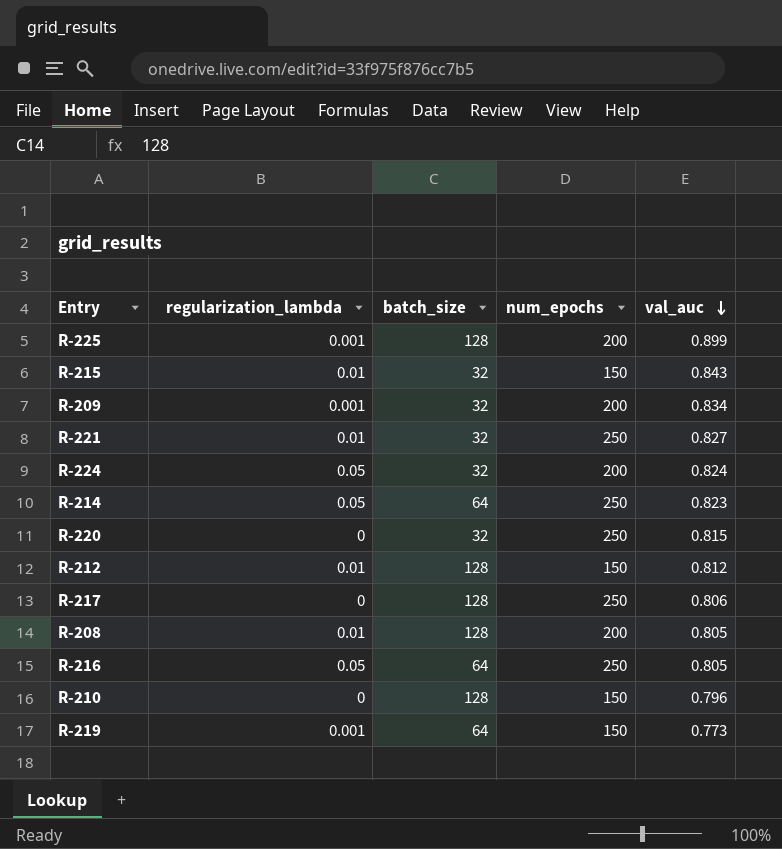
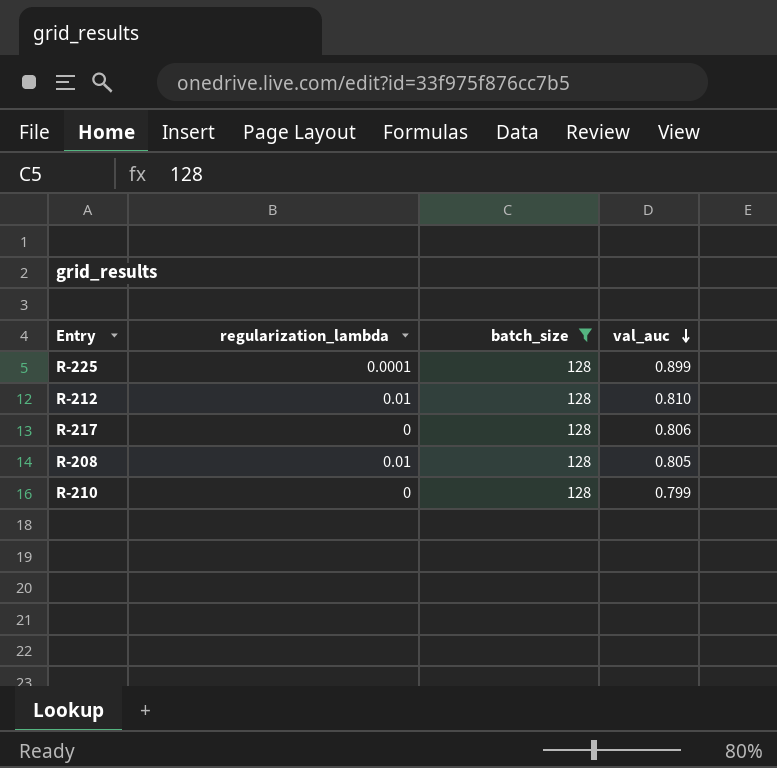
filter: none -> batch_size = 128
column num_epochs | position: 4 -> none
R-225 | regularization_lambda: 0.001 -> 0.0001
R-212 | val_auc: 0.812 -> 0.810
R-210 | val_auc: 0.796 -> 0.799

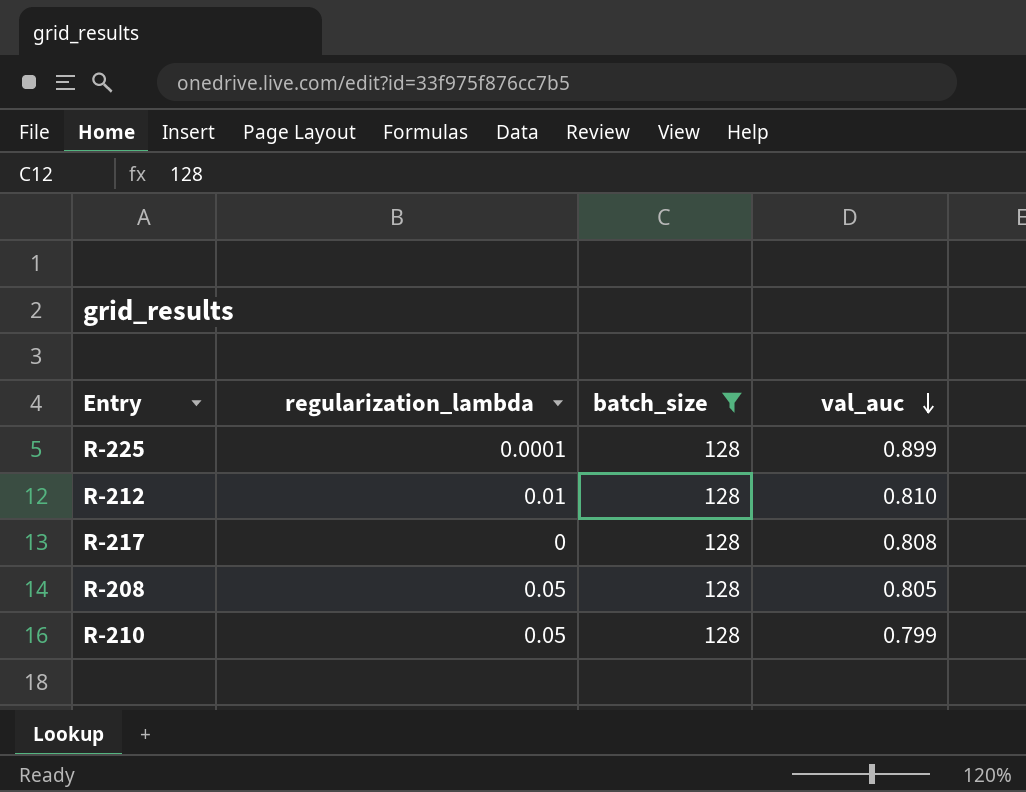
R-217 | val_auc: 0.806 -> 0.808
R-208 | regularization_lambda: 0.01 -> 0.05
R-210 | regularization_lambda: 0 -> 0.05

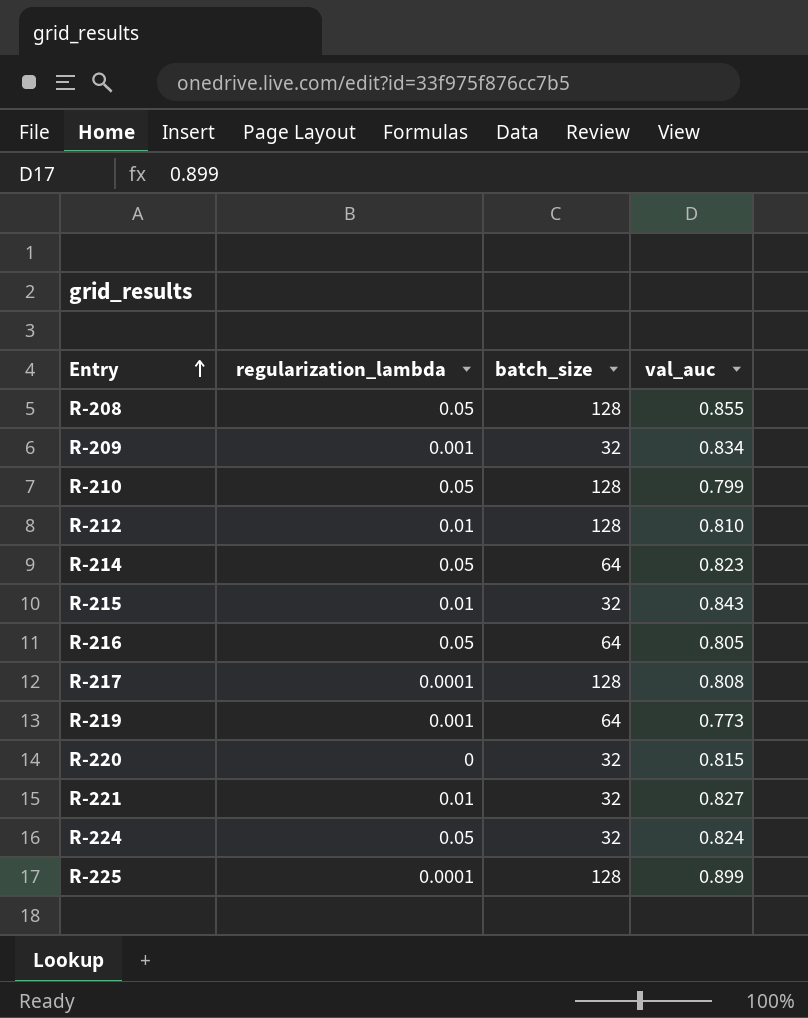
filter: batch_size = 128 -> none
row order: val_auc descending -> Entry ascending
R-208 | val_auc: 0.805 -> 0.855
R-217 | regularization_lambda: 0 -> 0.0001

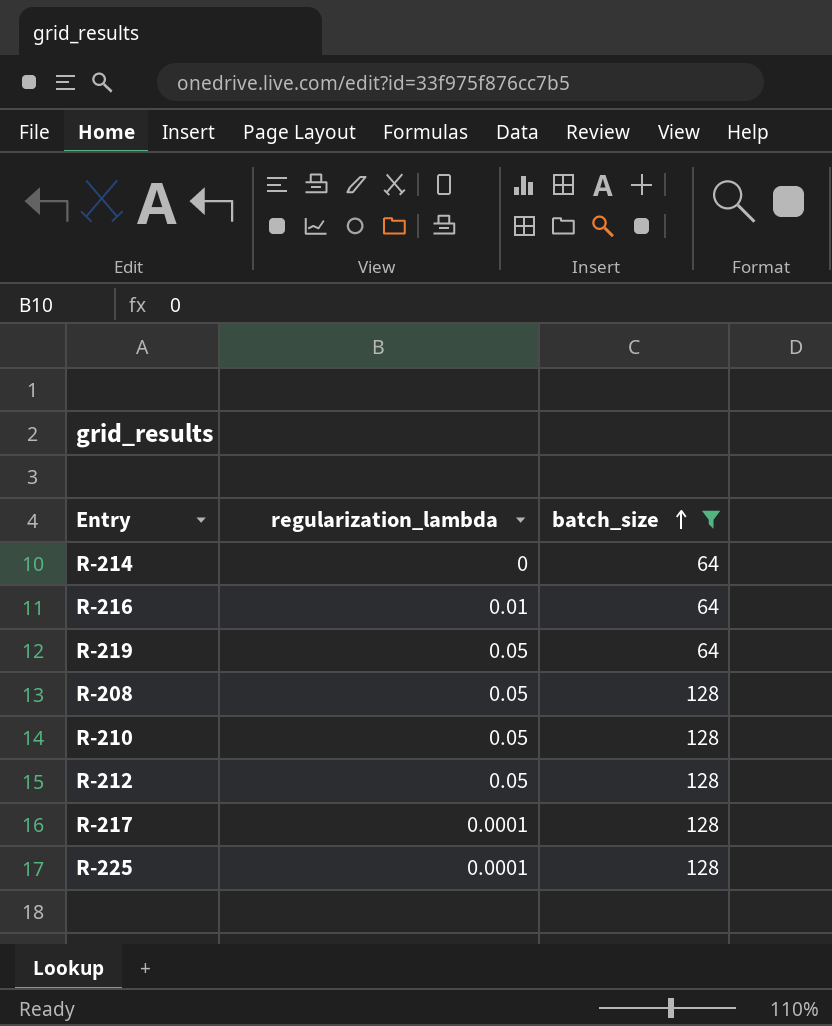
filter: none -> batch_size != 32
row order: Entry ascending -> batch_size ascending
column val_auc | position: 4 -> none
R-214 | regularization_lambda: 0.05 -> 0
R-216 | regularization_lambda: 0.05 -> 0.01
R-219 | regularization_lambda: 0.001 -> 0.05
R-212 | regularization_lambda: 0.01 -> 0.05

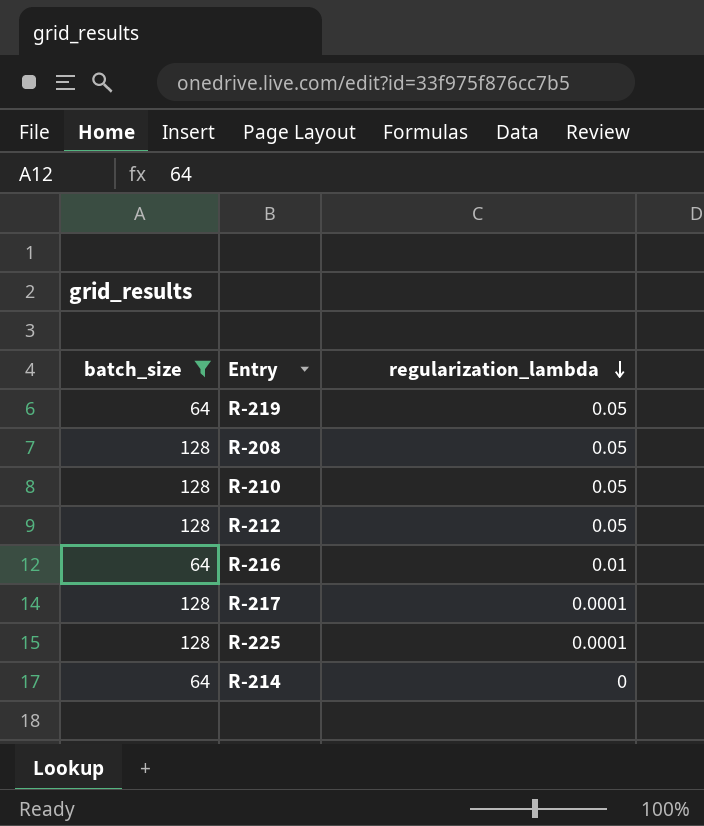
row order: batch_size ascending -> regularization_lambda descending
column batch_size | position: 3 -> 1

